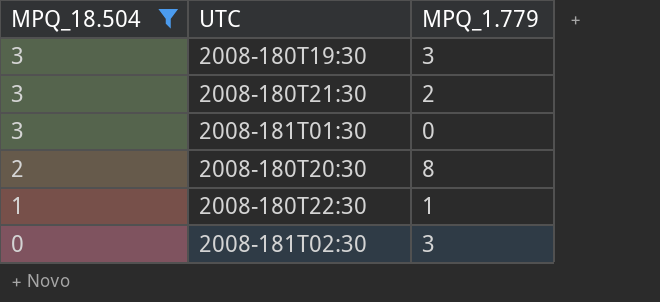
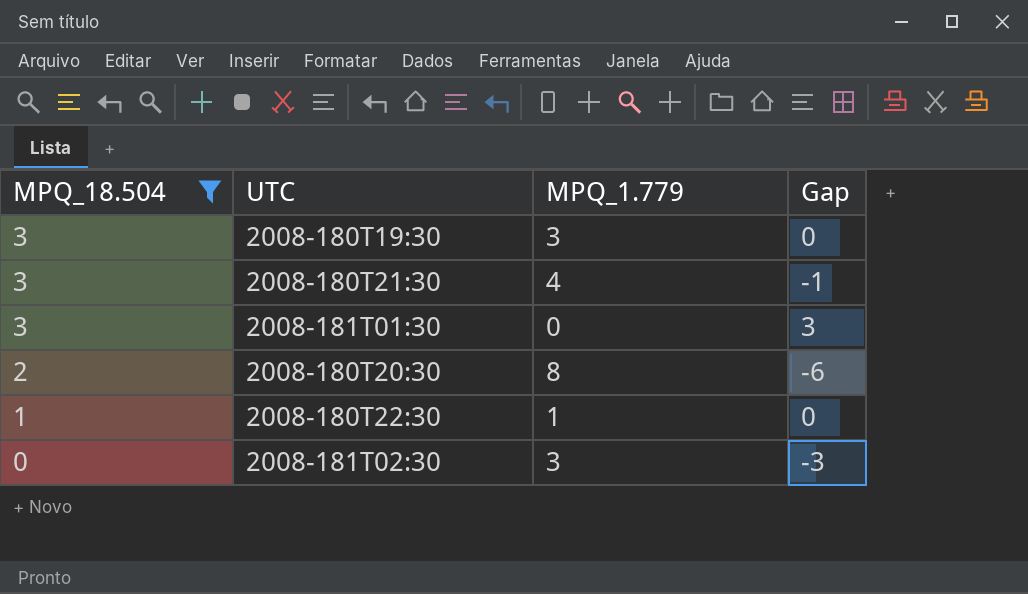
column Gap | formula: none -> [MPQ_18.504] - [MPQ_1.779]
2008-180T21:30 | MPQ_1.779: 2 -> 4

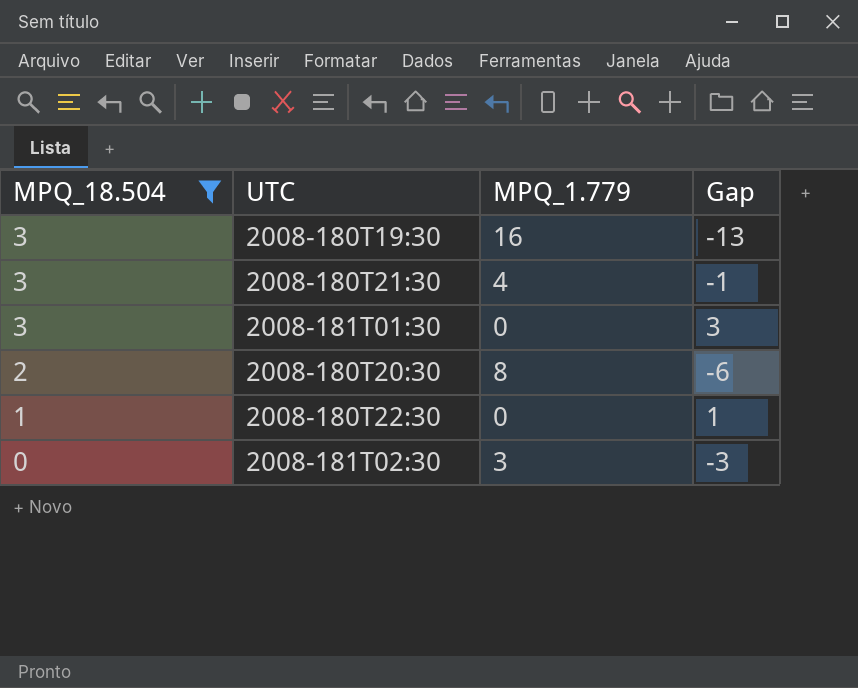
2008-180T19:30 | MPQ_1.779: 3 -> 16
2008-180T19:30 | Gap: 0 -> -13
2008-180T22:30 | MPQ_1.779: 1 -> 0
2008-180T22:30 | Gap: 0 -> 1

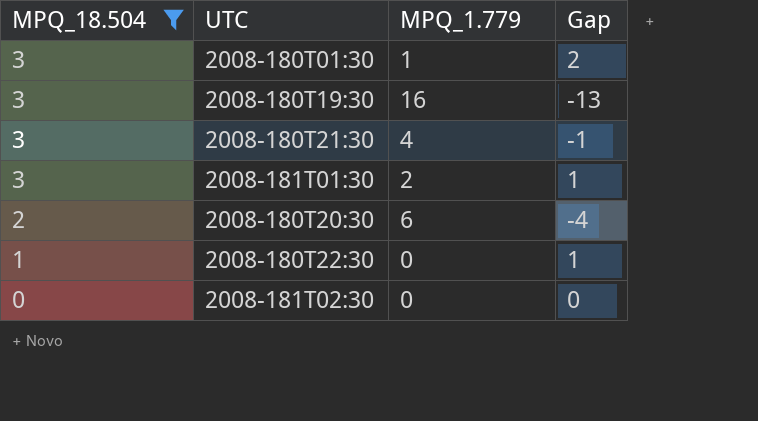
row 2008-180T01:30: none -> 3 | 1 | 2
2008-181T01:30 | MPQ_1.779: 0 -> 2
2008-181T01:30 | Gap: 3 -> 1
2008-180T20:30 | MPQ_1.779: 8 -> 6
2008-180T20:30 | Gap: -6 -> -4
2008-181T02:30 | MPQ_1.779: 3 -> 0
2008-181T02:30 | Gap: -3 -> 0

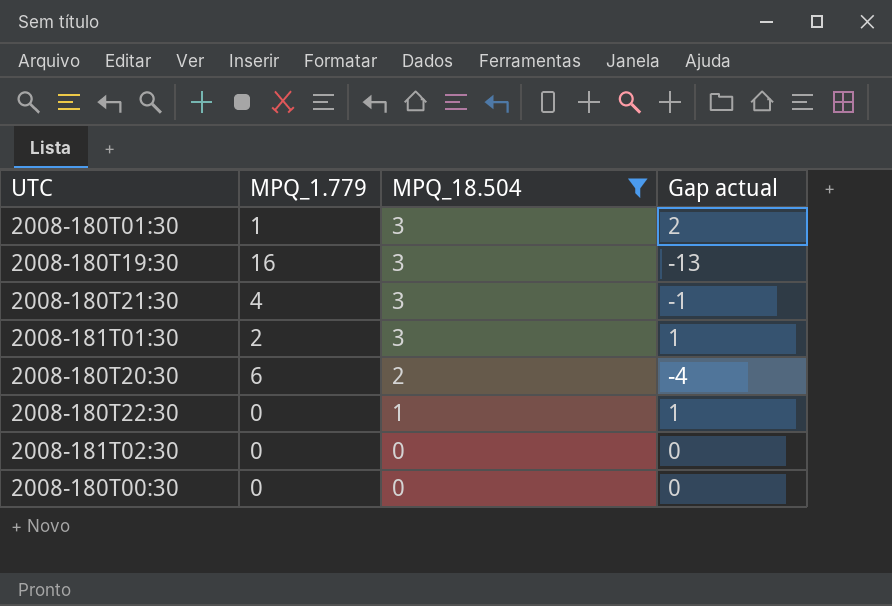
column MPQ_18.504 | position: 1 -> 3
column name: Gap -> Gap actual
row 2008-180T00:30: none -> 0 | 0 | 0

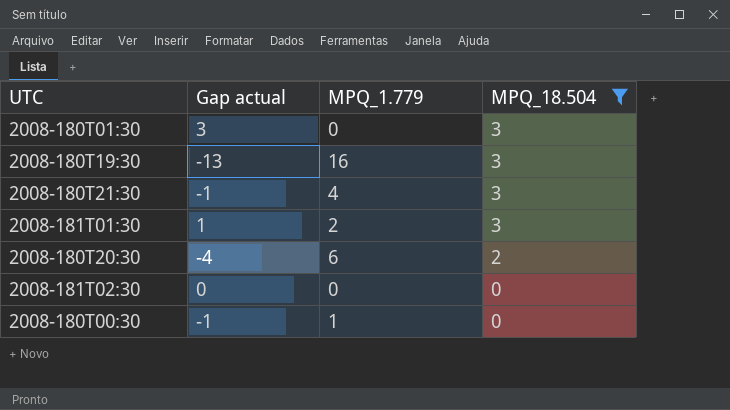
column Gap actual | position: 4 -> 2
row 2008-180T22:30: 0 | 1 | 1 -> none
2008-180T01:30 | Gap actual: 2 -> 3
2008-180T01:30 | MPQ_1.779: 1 -> 0
2008-180T00:30 | Gap actual: 0 -> -1
2008-180T00:30 | MPQ_1.779: 0 -> 1

